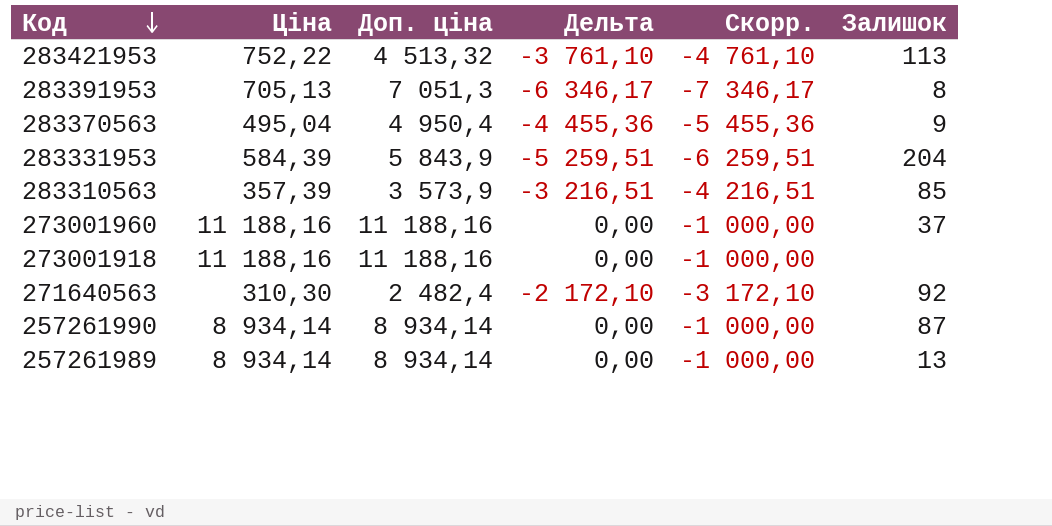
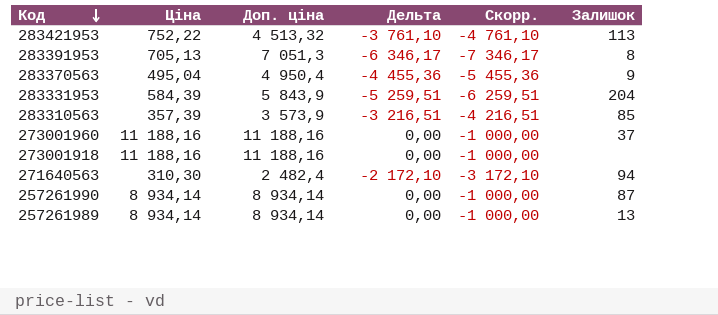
271640563 | Залишок: 92 -> 94

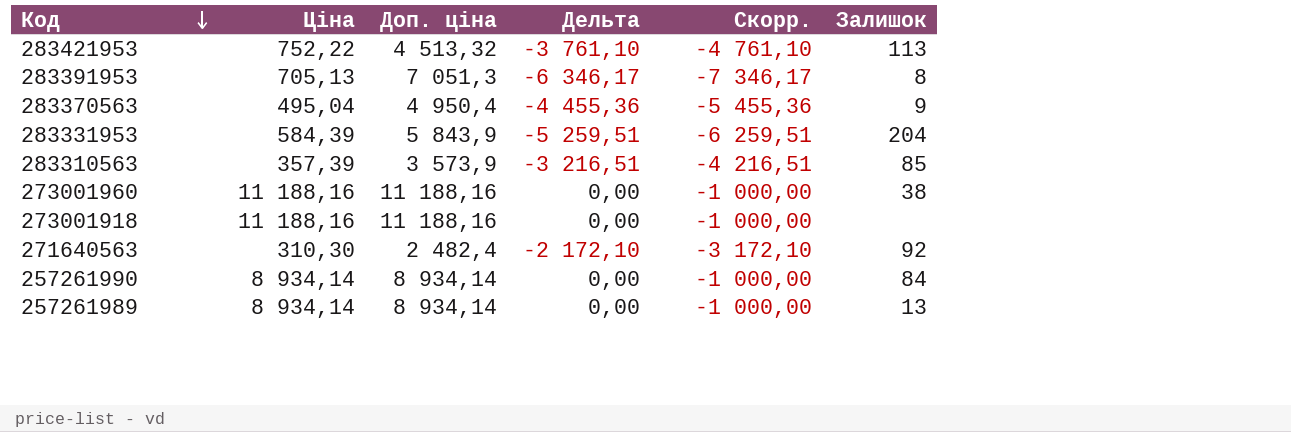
273001960 | Залишок: 37 -> 38
271640563 | Залишок: 94 -> 92
257261990 | Залишок: 87 -> 84

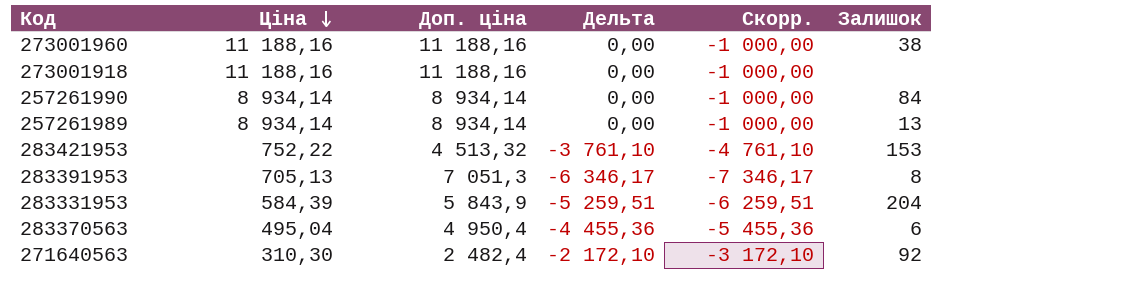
row order: Код descending -> Ціна descending
row 283310563: 357,39 | 3 573,9 | -3 216,51 | -4 216,51 | 85 -> none
283421953 | Залишок: 113 -> 153
283370563 | Залишок: 9 -> 6

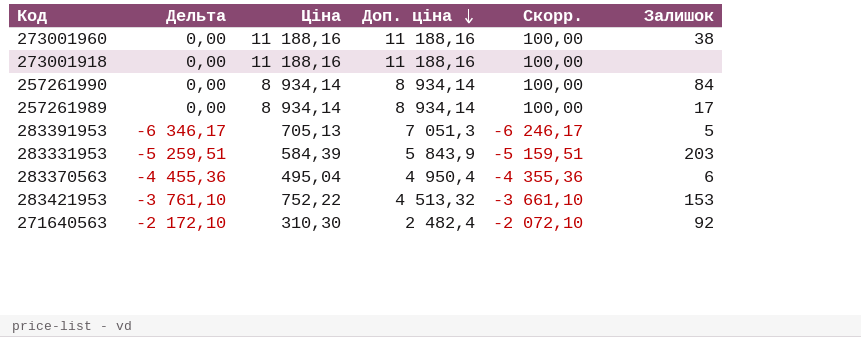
row order: Ціна descending -> Доп. ціна descending
column Дельта | position: 4 -> 2
column Скорр. | formula: [Дельта] - 1000 -> [Дельта] + 100
257261989 | Залишок: 13 -> 17
283391953 | Залишок: 8 -> 5
283331953 | Залишок: 204 -> 203

